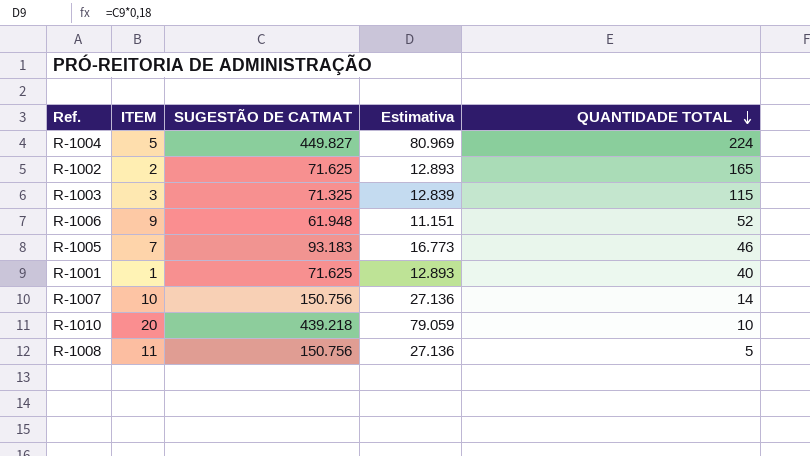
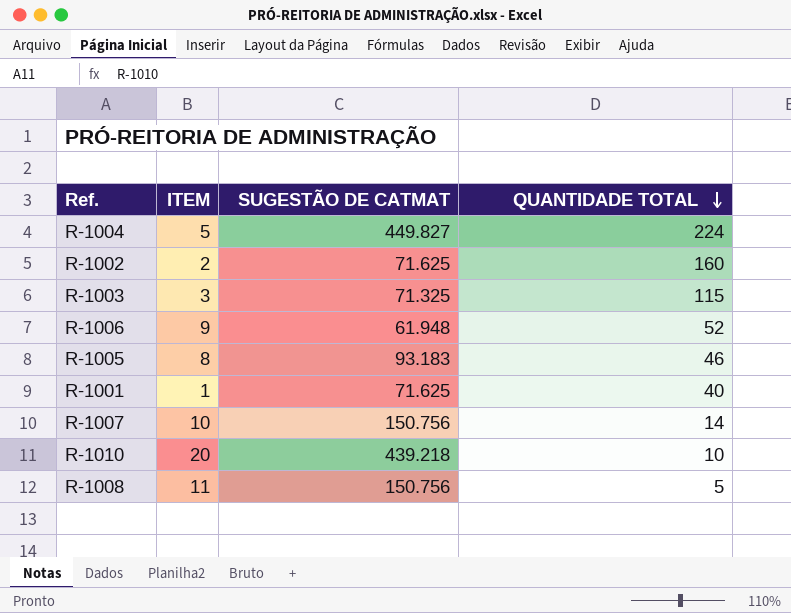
column Estimativa | formula: [SUGESTÃO DE CATMAT] * 0,18 -> none
R-1002 | QUANTIDADE TOTAL: 165 -> 160
R-1005 | ITEM: 7 -> 8

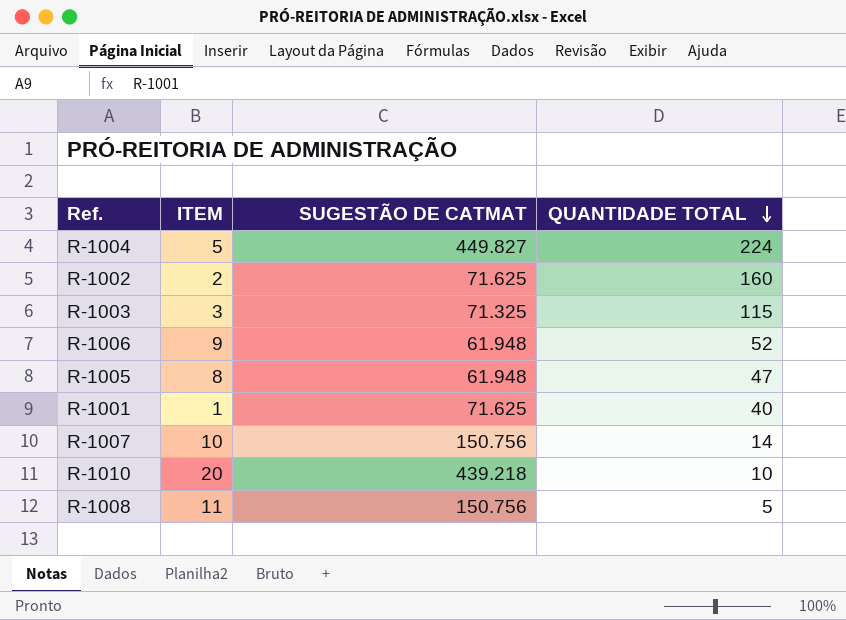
R-1005 | SUGESTÃO DE CATMAT: 93.183 -> 61.948
R-1005 | QUANTIDADE TOTAL: 46 -> 47

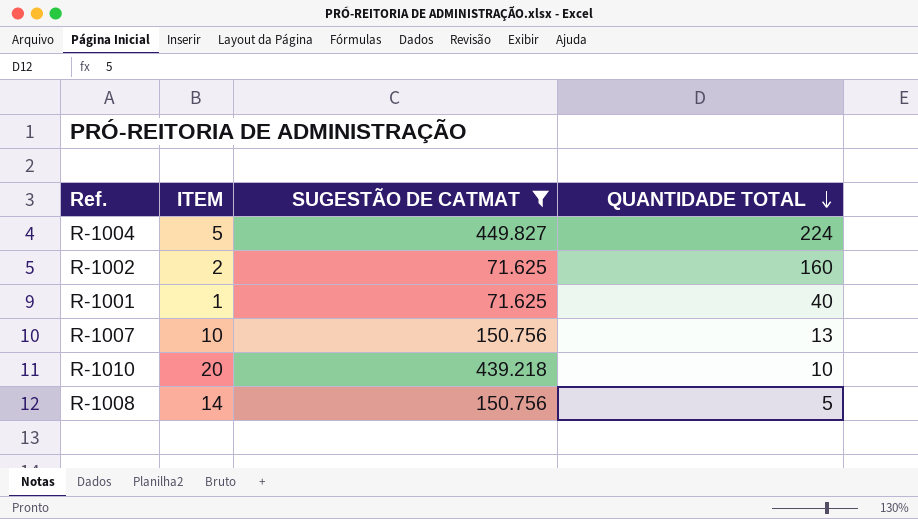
filter: none -> SUGESTÃO DE CATMAT >= 71.625
R-1007 | QUANTIDADE TOTAL: 14 -> 13
R-1008 | ITEM: 11 -> 14

